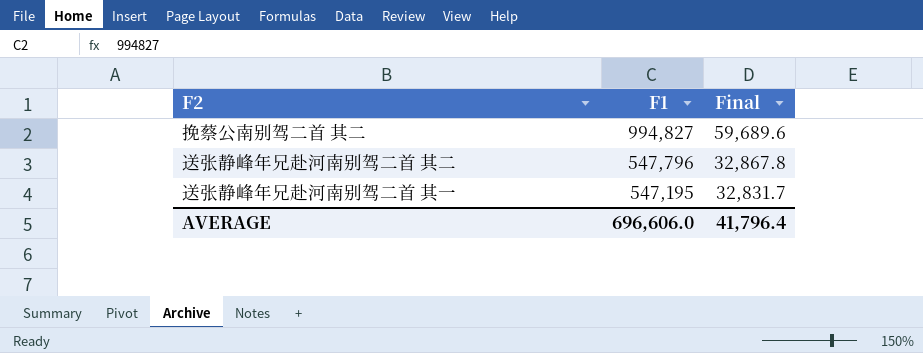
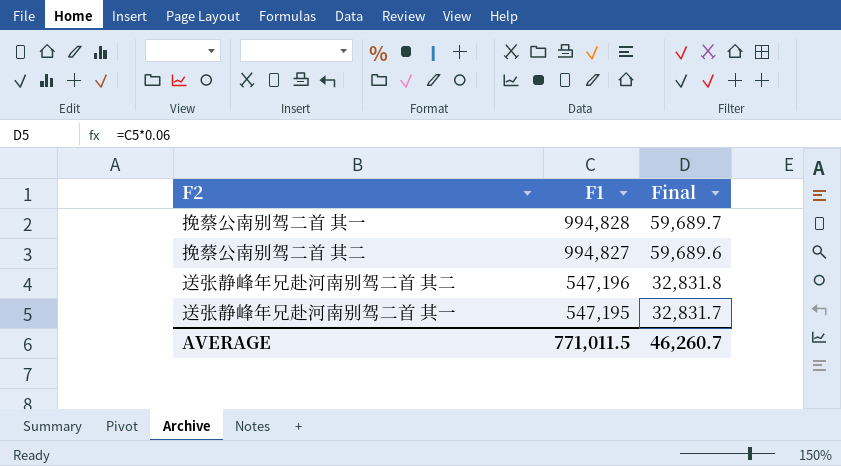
row 挽蔡公南别驾二首 其一: none -> 994,828 | 59,689.7
送张静峰年兄赴河南别驾二首 其二 | F1: 547,796 -> 547,196
送张静峰年兄赴河南别驾二首 其二 | Final: 32,867.8 -> 32,831.8
AVERAGE | F1: 696,606.0 -> 771,011.5
AVERAGE | Final: 41,796.4 -> 46,260.7

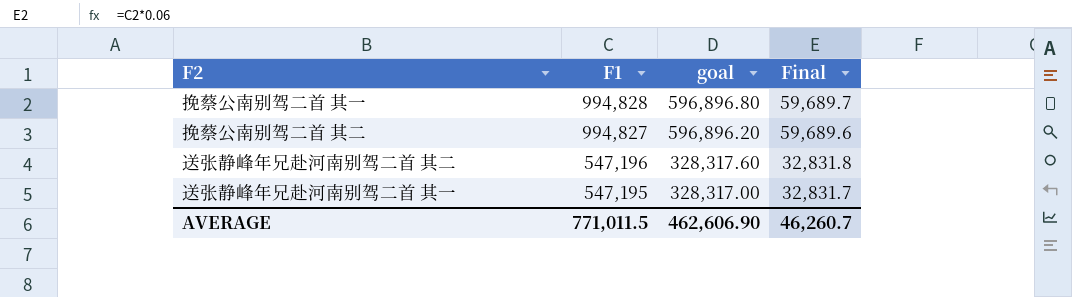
column goal | formula: none -> [F1] * 0.6

